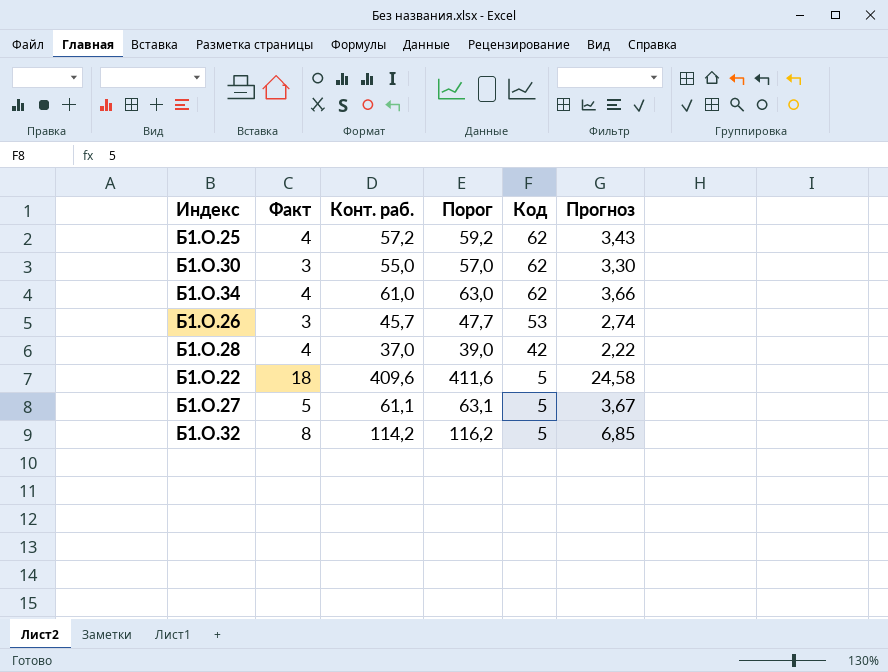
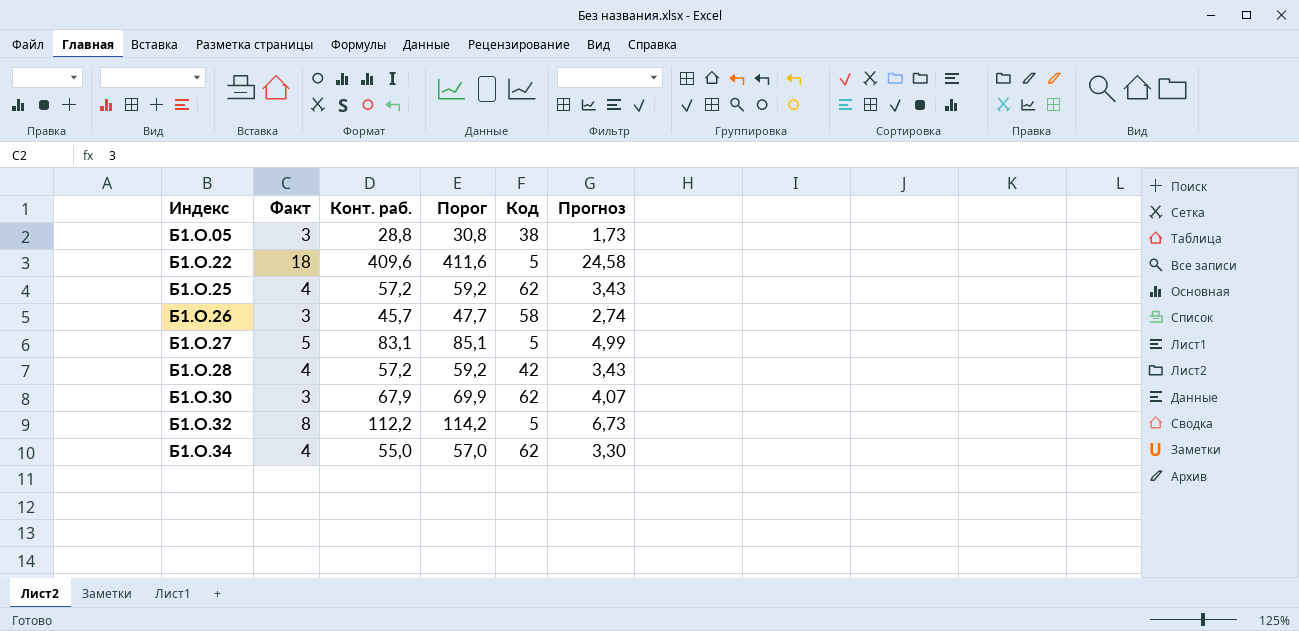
row order: Код descending -> Индекс ascending
row Б1.О.05: none -> 3 | 28,8 | 30,8 | 38 | 1,73
Б1.О.26 | Код: 53 -> 58
Б1.О.27 | Конт. раб.: 61,1 -> 83,1
Б1.О.27 | Порог: 63,1 -> 85,1
Б1.О.27 | Прогноз: 3,67 -> 4,99
Б1.О.28 | Конт. раб.: 37,0 -> 57,2
Б1.О.28 | Порог: 39,0 -> 59,2
Б1.О.28 | Прогноз: 2,22 -> 3,43
Б1.О.30 | Конт. раб.: 55,0 -> 67,9
Б1.О.30 | Порог: 57,0 -> 69,9
Б1.О.30 | Прогноз: 3,30 -> 4,07
Б1.О.32 | Конт. раб.: 114,2 -> 112,2
Б1.О.32 | Порог: 116,2 -> 114,2
Б1.О.32 | Прогноз: 6,85 -> 6,73
Б1.О.34 | Конт. раб.: 61,0 -> 55,0
Б1.О.34 | Порог: 63,0 -> 57,0
Б1.О.34 | Прогноз: 3,66 -> 3,30

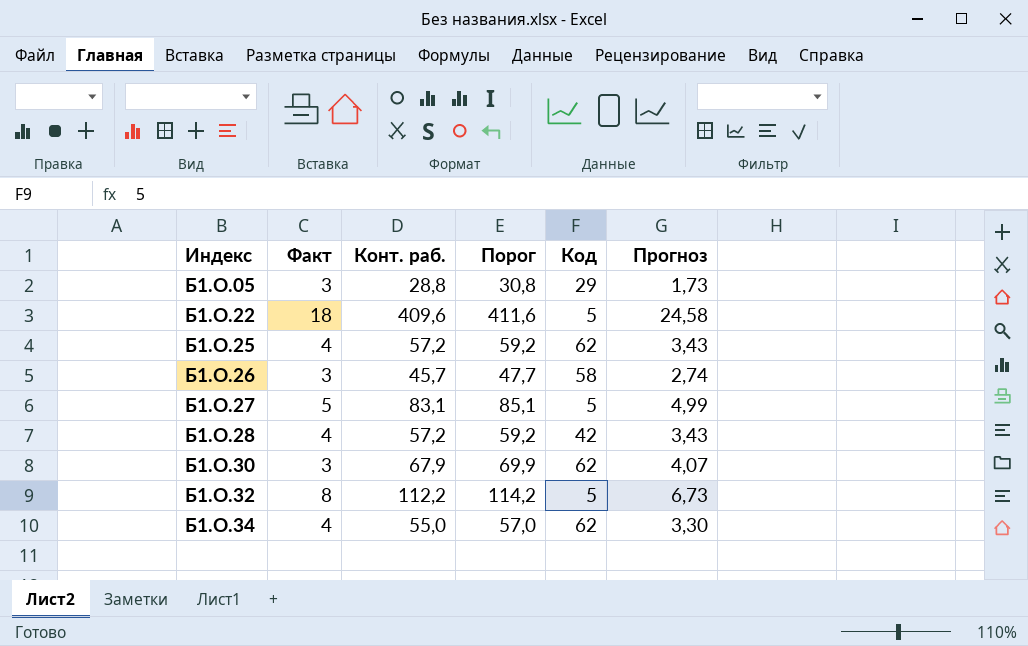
Б1.О.05 | Код: 38 -> 29

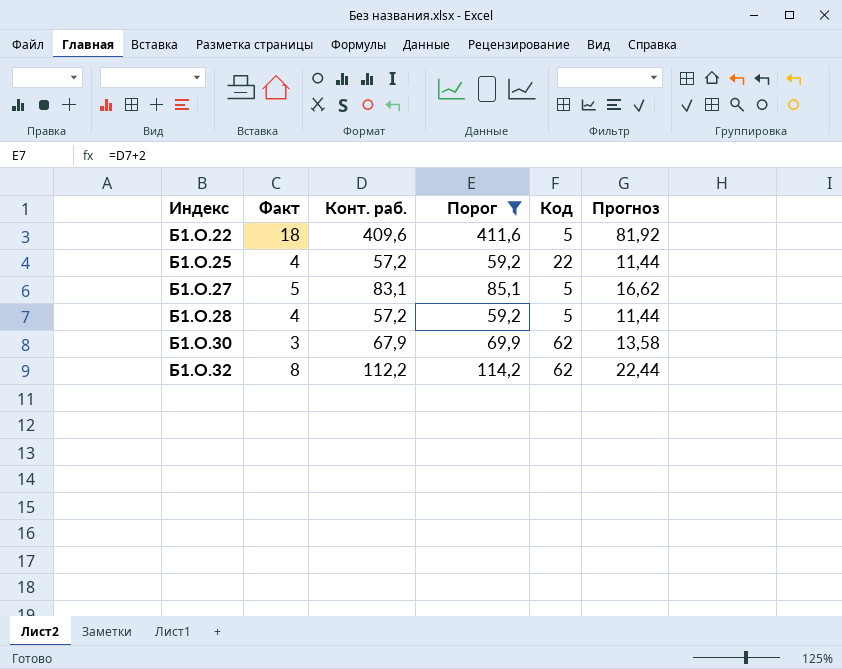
filter: none -> Порог >= 59,2
column Прогноз | formula: [Конт. раб.] * 0,06 -> [Конт. раб.] * 0,2
Б1.О.25 | Код: 62 -> 22
Б1.О.28 | Код: 42 -> 5
Б1.О.32 | Код: 5 -> 62

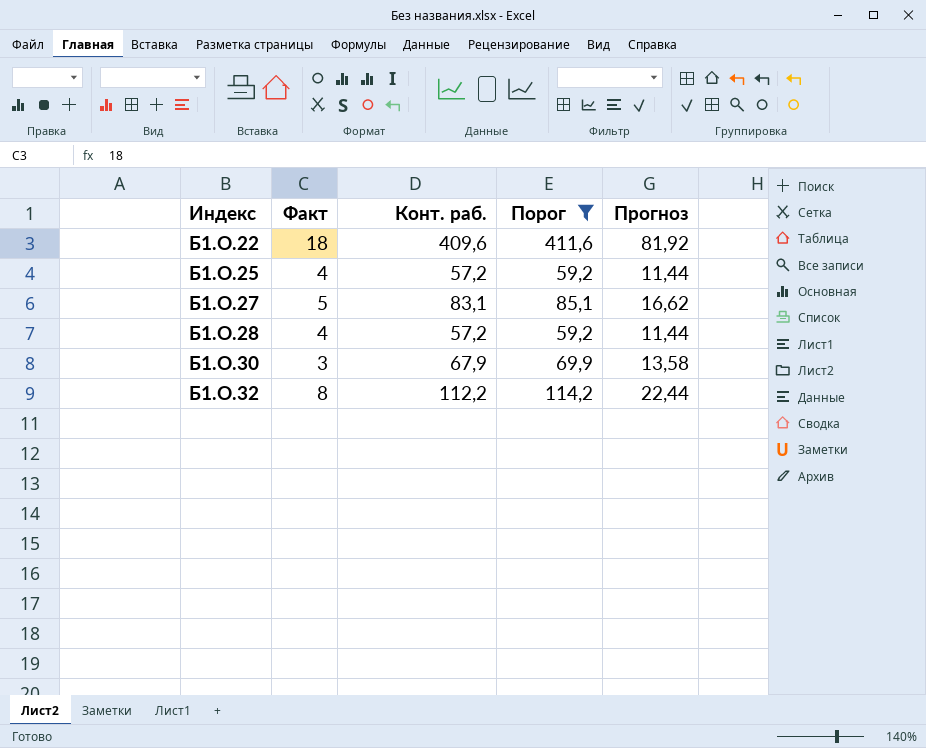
column Код | position: 5 -> none

